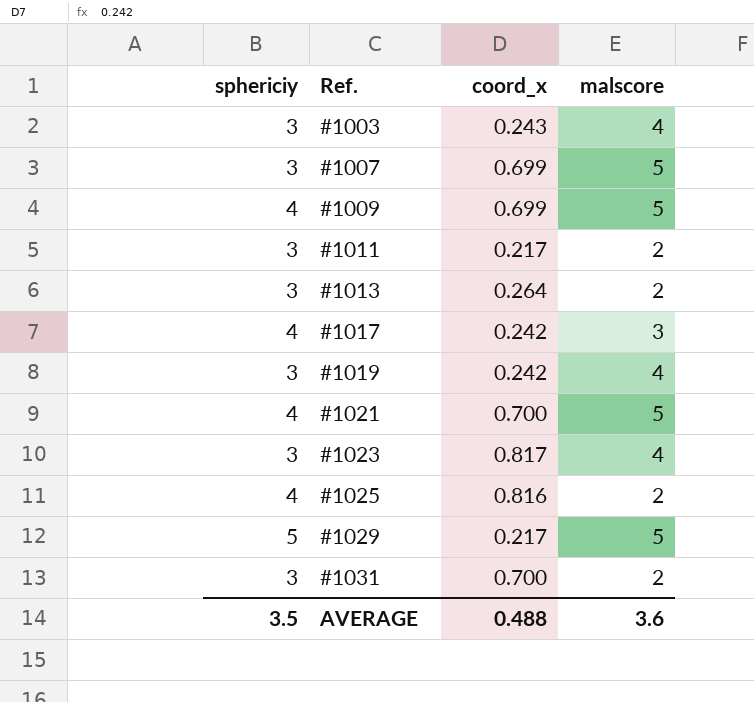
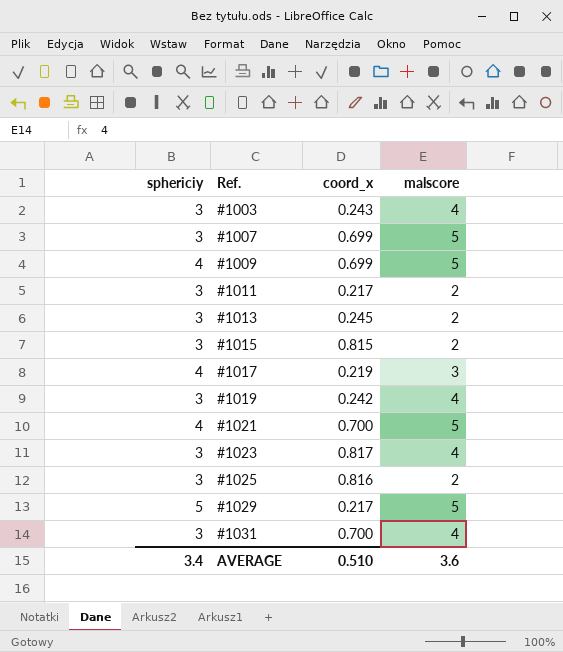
#1013 | coord_x: 0.264 -> 0.245
row #1015: none -> 3 | 0.815 | 2
#1017 | coord_x: 0.242 -> 0.219
#1025 | sphericiy: 4 -> 3
#1031 | malscore: 2 -> 4
AVERAGE | sphericiy: 3.5 -> 3.4
AVERAGE | coord_x: 0.488 -> 0.510

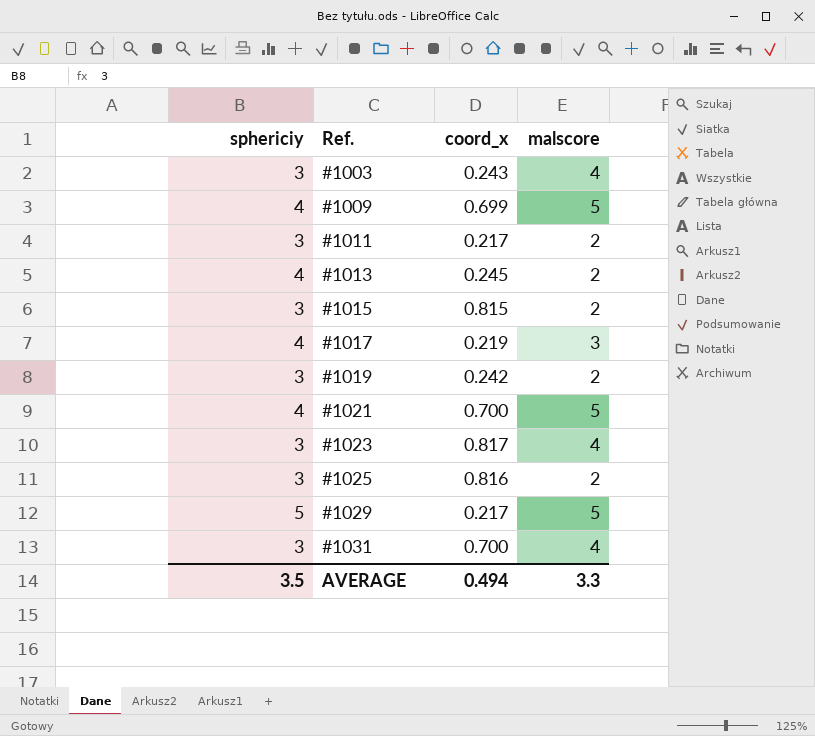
row #1007: 3 | 0.699 | 5 -> none
#1013 | sphericiy: 3 -> 4
#1019 | malscore: 4 -> 2
AVERAGE | sphericiy: 3.4 -> 3.5
AVERAGE | coord_x: 0.510 -> 0.494
AVERAGE | malscore: 3.6 -> 3.3

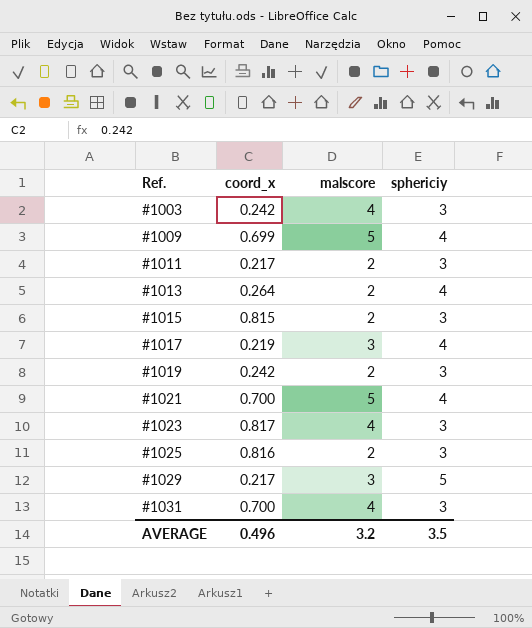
column sphericiy | position: 1 -> 4
#1003 | coord_x: 0.243 -> 0.242
#1013 | coord_x: 0.245 -> 0.264
#1029 | malscore: 5 -> 3
AVERAGE | coord_x: 0.494 -> 0.496
AVERAGE | malscore: 3.3 -> 3.2

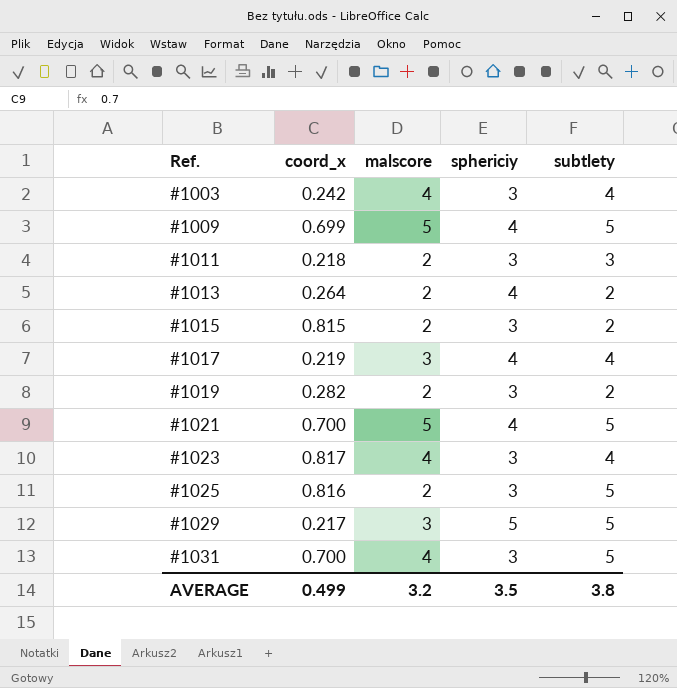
column subtlety | position: none -> 5
#1011 | coord_x: 0.217 -> 0.218
#1019 | coord_x: 0.242 -> 0.282
AVERAGE | coord_x: 0.496 -> 0.499

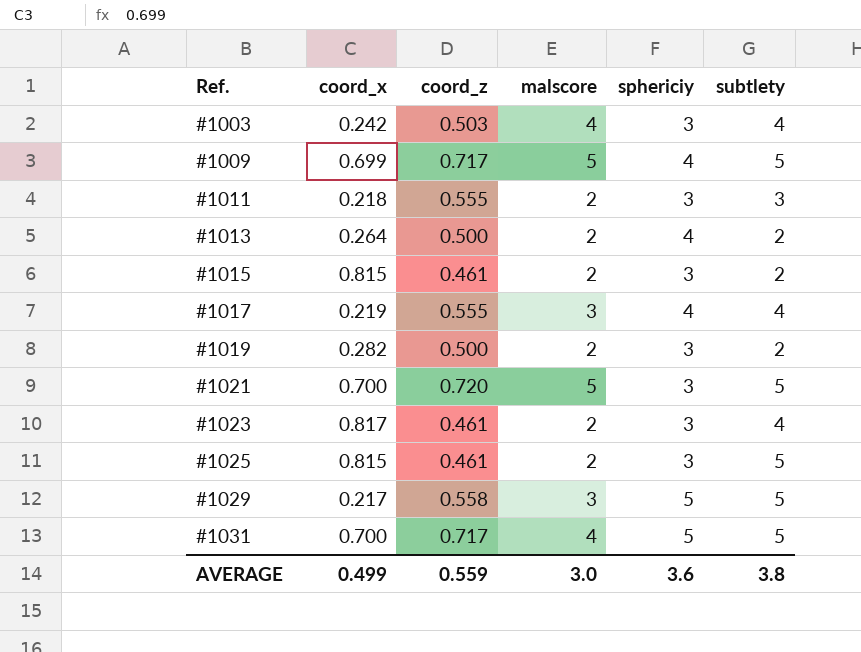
column coord_z | position: none -> 3
#1021 | sphericiy: 4 -> 3
#1023 | malscore: 4 -> 2
#1025 | coord_x: 0.816 -> 0.815
#1031 | sphericiy: 3 -> 5
AVERAGE | malscore: 3.2 -> 3.0
AVERAGE | sphericiy: 3.5 -> 3.6

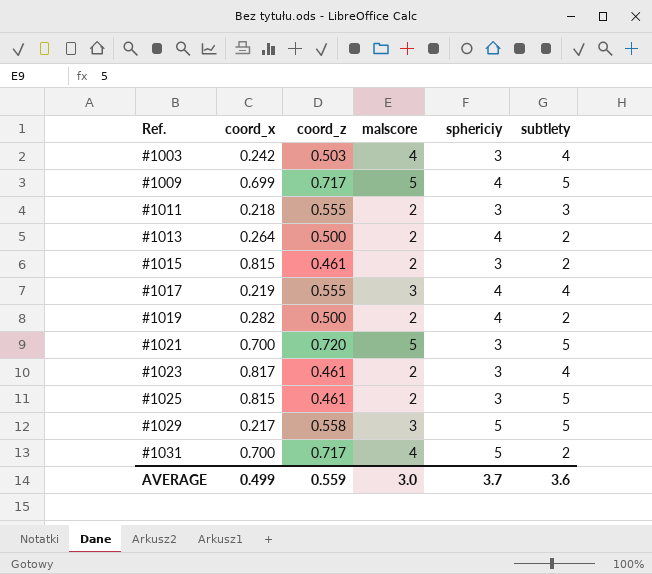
#1019 | sphericiy: 3 -> 4
#1031 | subtlety: 5 -> 2
AVERAGE | sphericiy: 3.6 -> 3.7
AVERAGE | subtlety: 3.8 -> 3.6

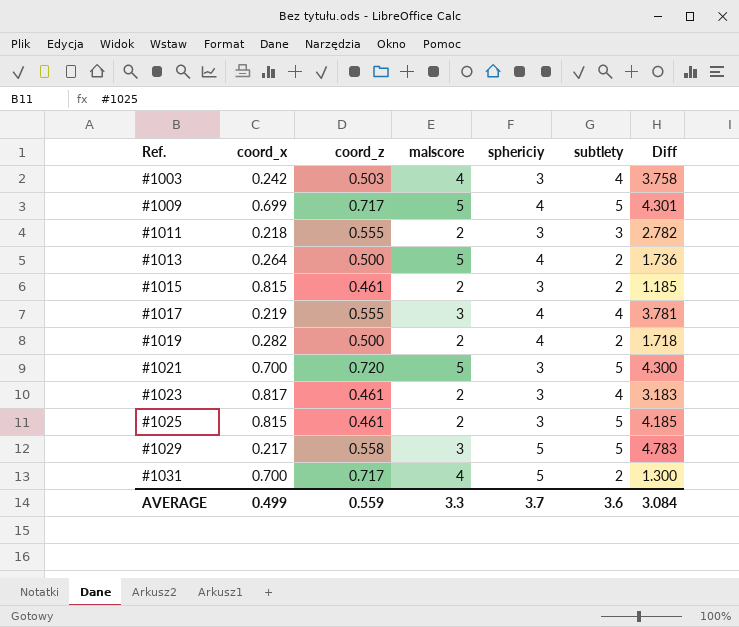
column Diff | formula: none -> [subtlety] - [coord_x]
#1013 | malscore: 2 -> 5
AVERAGE | malscore: 3.0 -> 3.3

